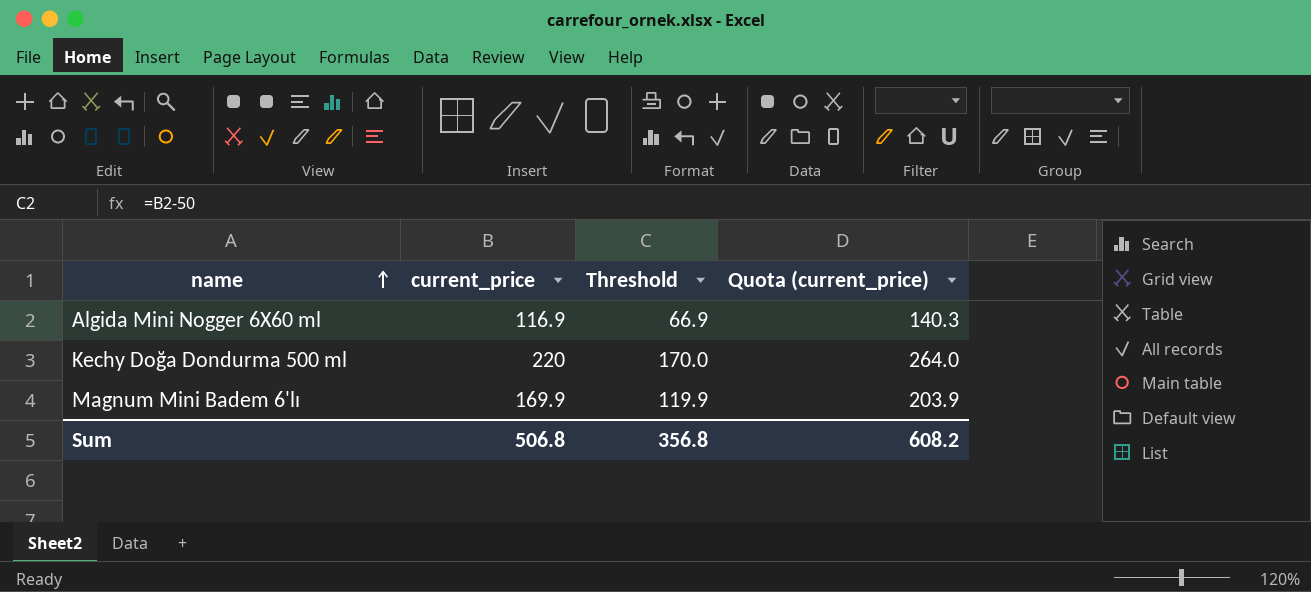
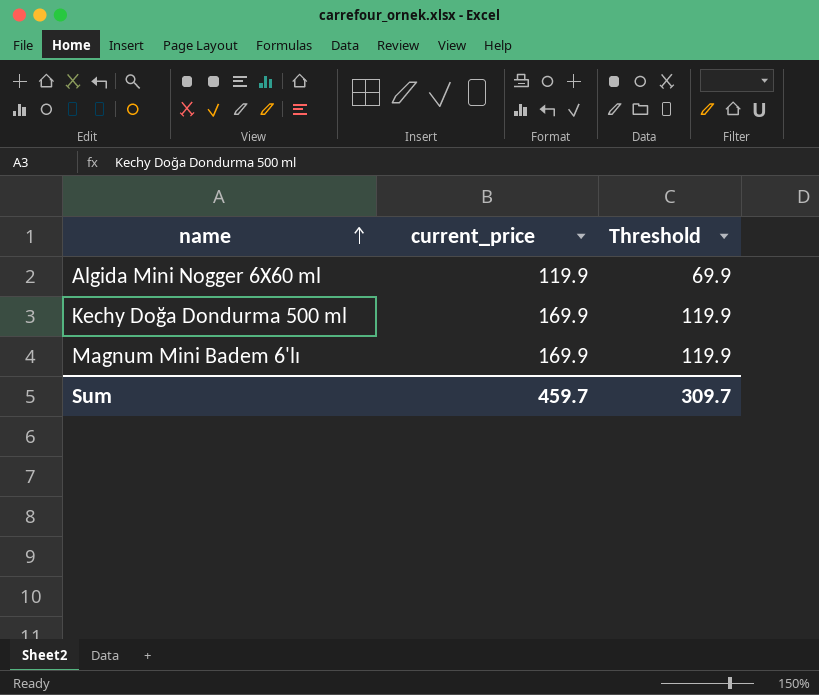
column Quota (current_price) | formula: [current_price] * 1.2 -> none
Algida Mini Nogger 6X60 ml | current_price: 116.9 -> 119.9
Algida Mini Nogger 6X60 ml | Threshold: 66.9 -> 69.9
Kechy Doğa Dondurma 500 ml | current_price: 220 -> 169.9
Kechy Doğa Dondurma 500 ml | Threshold: 170.0 -> 119.9
Sum | current_price: 506.8 -> 459.7
Sum | Threshold: 356.8 -> 309.7

